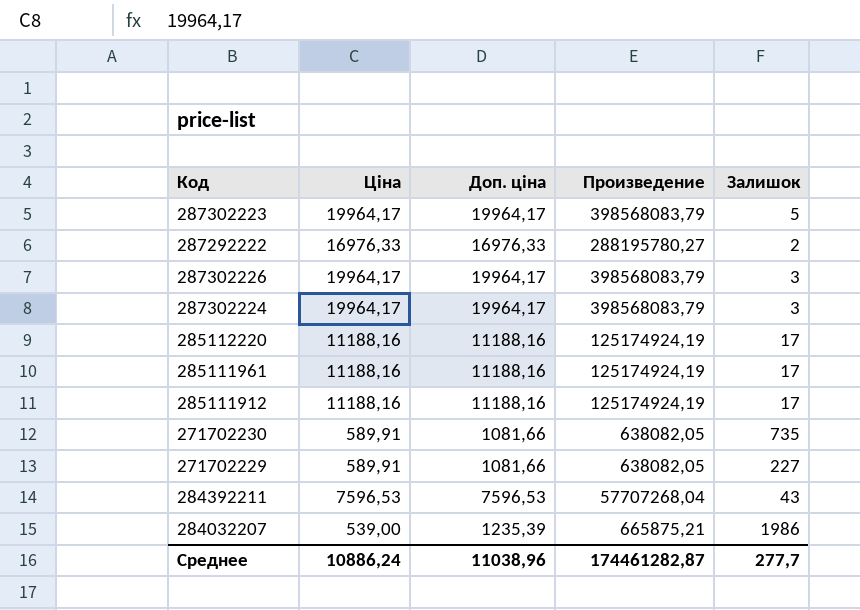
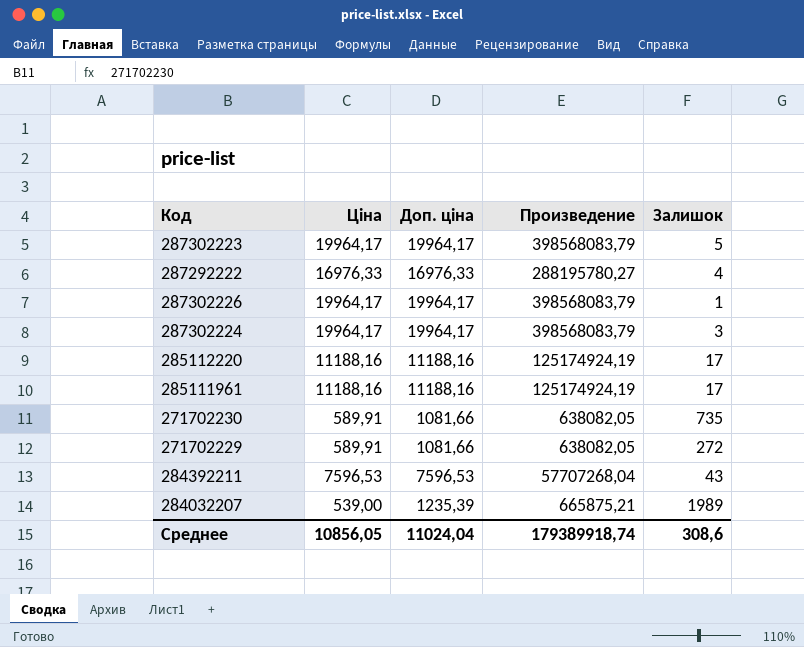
row 285111912: 11188,16 | 11188,16 | 125174924,19 | 17 -> none
287292222 | Залишок: 2 -> 4
287302226 | Залишок: 3 -> 1
271702229 | Залишок: 227 -> 272
284032207 | Залишок: 1986 -> 1989
Среднее | Ціна: 10886,24 -> 10856,05
Среднее | Доп. ціна: 11038,96 -> 11024,04
Среднее | Произведение: 174461282,87 -> 179389918,74
Среднее | Залишок: 277,7 -> 308,6

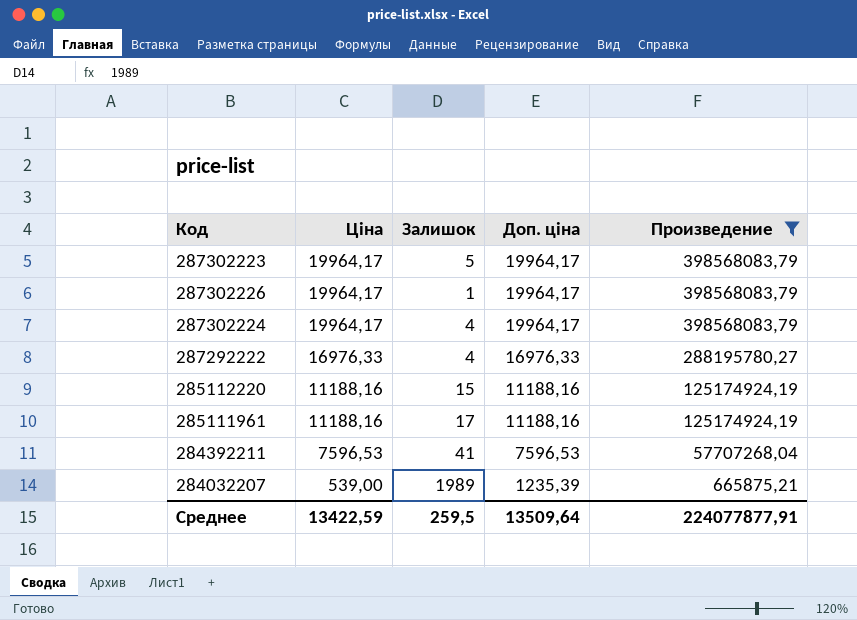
filter: none -> Произведение != 638082,05
row order: none -> Ціна descending
column Залишок | position: 5 -> 3
287302224 | Залишок: 3 -> 4
285112220 | Залишок: 17 -> 15
284392211 | Залишок: 43 -> 41
Среднее | Ціна: 10856,05 -> 13422,59
Среднее | Залишок: 308,6 -> 259,5
Среднее | Доп. ціна: 11024,04 -> 13509,64
Среднее | Произведение: 179389918,74 -> 224077877,91

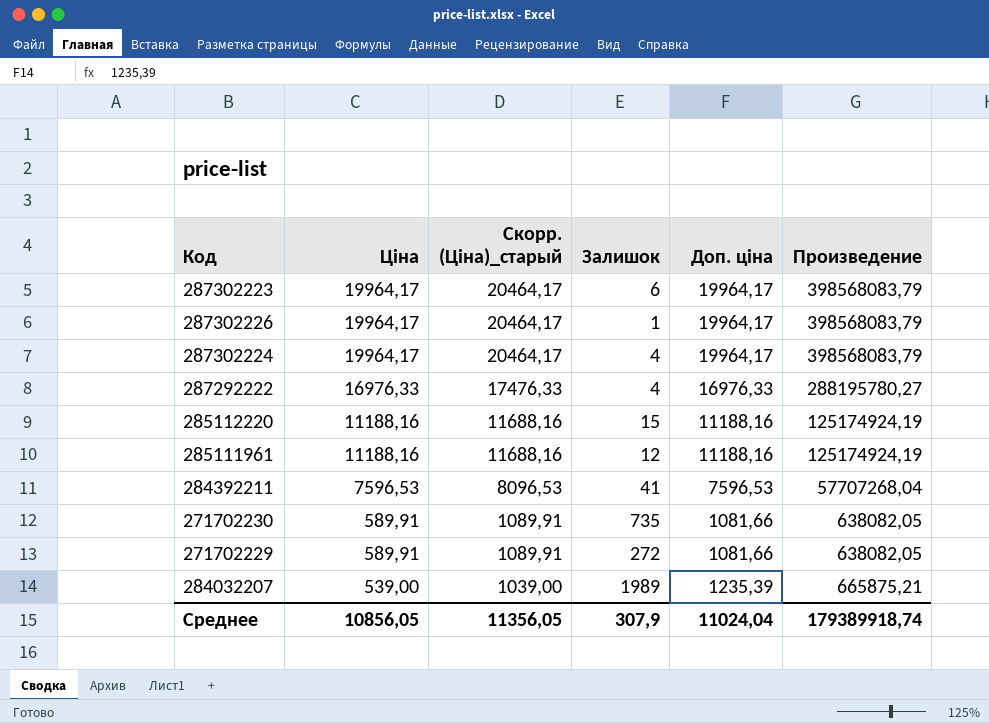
filter: Произведение != 638082,05 -> none
column Скорр. (Ціна)_старый | formula: none -> [Ціна] + 500
287302223 | Залишок: 5 -> 6
285111961 | Залишок: 17 -> 12
Среднее | Ціна: 13422,59 -> 10856,05
Среднее | Залишок: 259,5 -> 307,9
Среднее | Доп. ціна: 13509,64 -> 11024,04
Среднее | Произведение: 224077877,91 -> 179389918,74

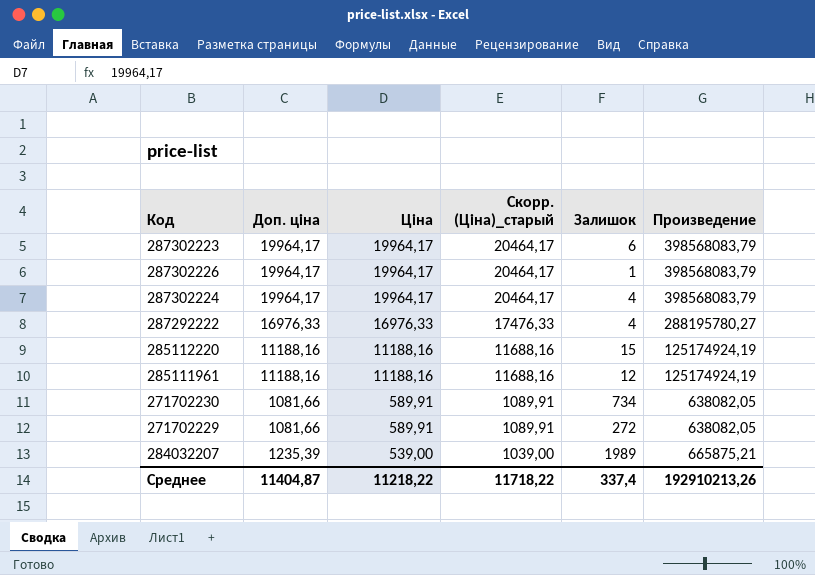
column Доп. ціна | position: 5 -> 2
row 284392211: 7596,53 | 8096,53 | 41 | 7596,53 | 57707268,04 -> none
271702230 | Залишок: 735 -> 734
Среднее | Доп. ціна: 11024,04 -> 11404,87
Среднее | Ціна: 10856,05 -> 11218,22
Среднее | Скорр. (Ціна)_старый: 11356,05 -> 11718,22
Среднее | Залишок: 307,9 -> 337,4
Среднее | Произведение: 179389918,74 -> 192910213,26

